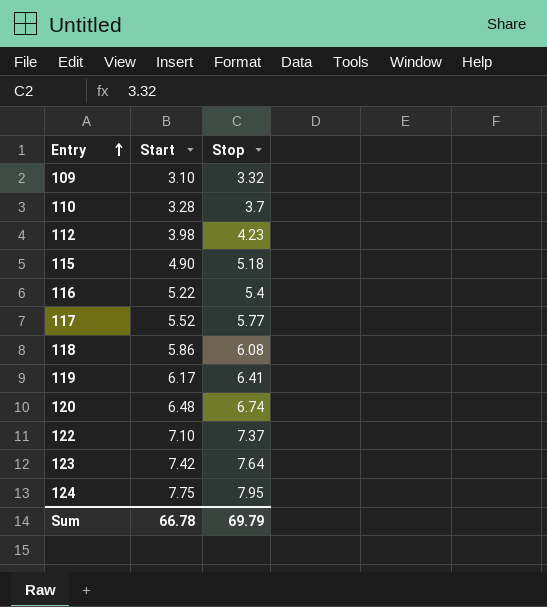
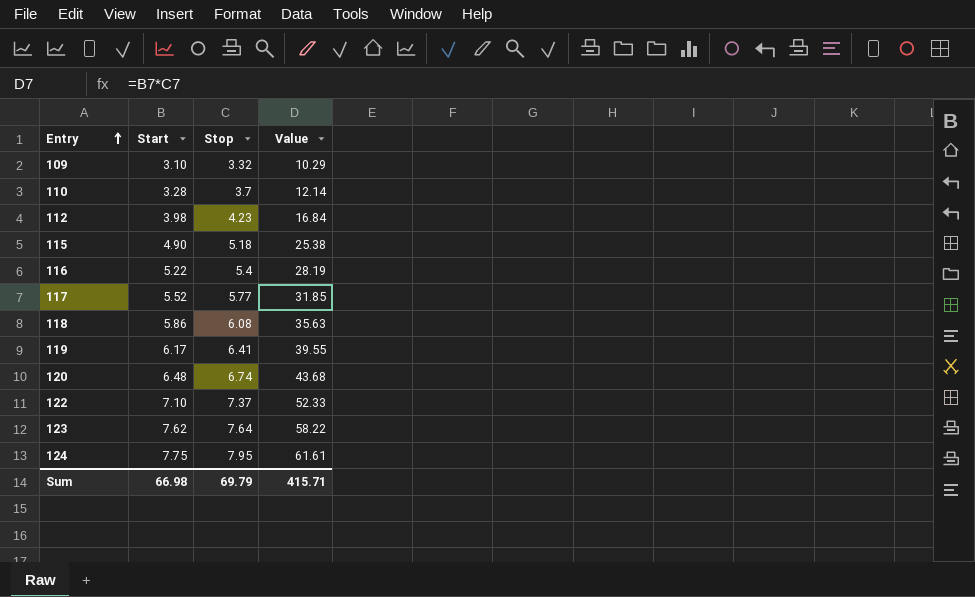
column Value | formula: none -> [Start] * [Stop]
123 | Start: 7.42 -> 7.62
Sum | Start: 66.78 -> 66.98

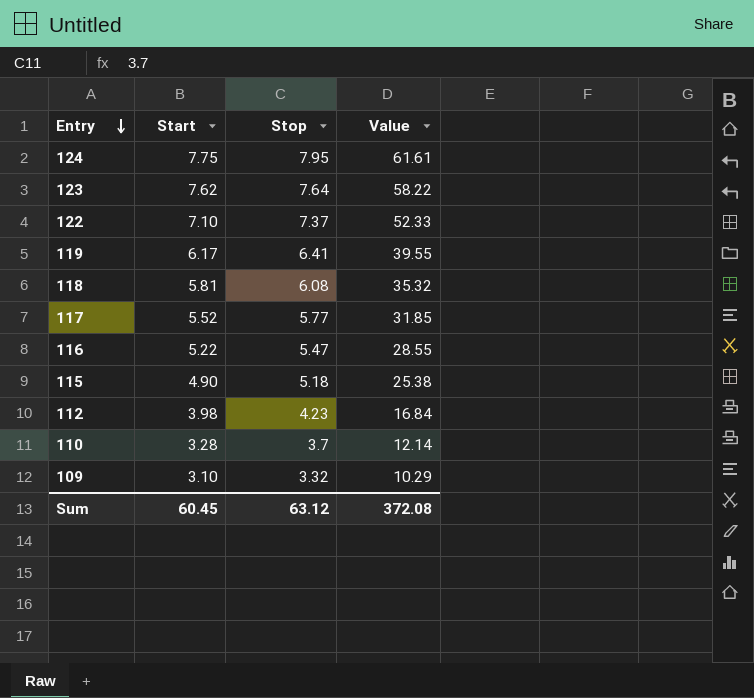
row order: Entry ascending -> Entry descending
row 120: 6.48 | 6.74 | 43.68 -> none
118 | Start: 5.86 -> 5.81
118 | Value: 35.63 -> 35.32
116 | Stop: 5.4 -> 5.47
116 | Value: 28.19 -> 28.55
Sum | Start: 66.98 -> 60.45
Sum | Stop: 69.79 -> 63.12
Sum | Value: 415.71 -> 372.08

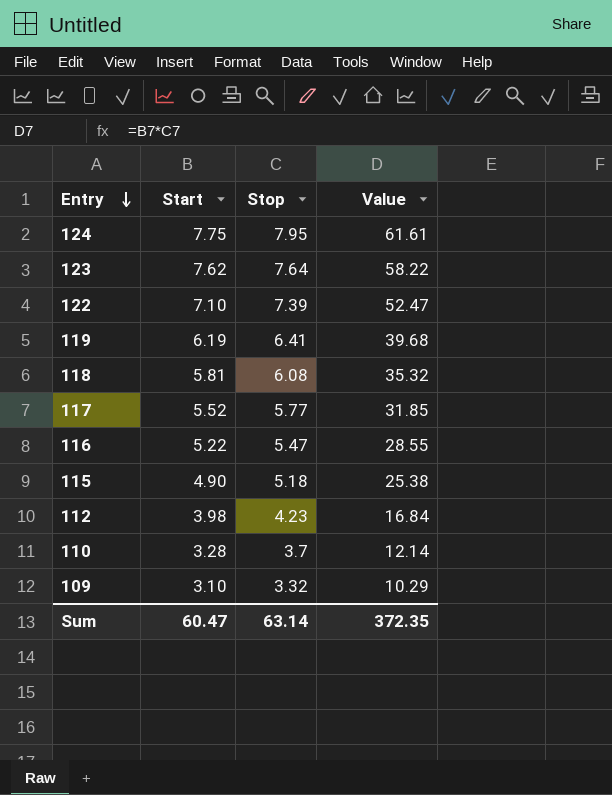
122 | Stop: 7.37 -> 7.39
122 | Value: 52.33 -> 52.47
119 | Start: 6.17 -> 6.19
119 | Value: 39.55 -> 39.68
Sum | Start: 60.45 -> 60.47
Sum | Stop: 63.12 -> 63.14
Sum | Value: 372.08 -> 372.35

